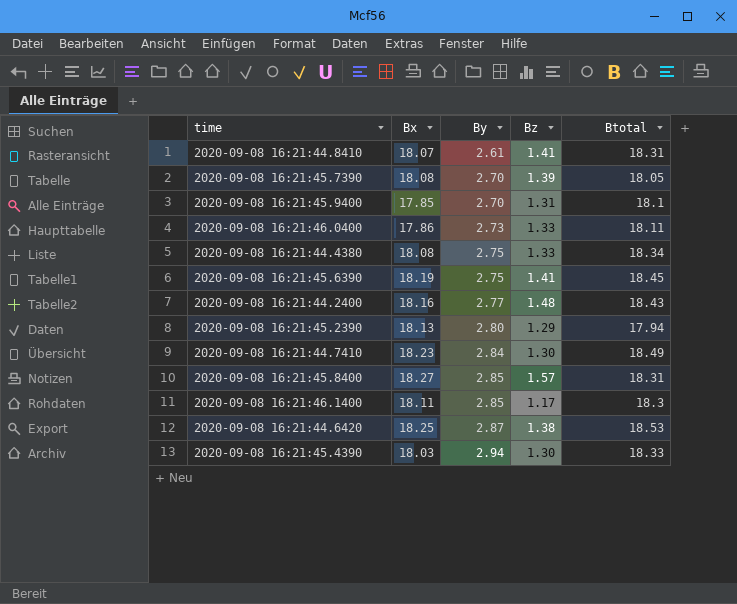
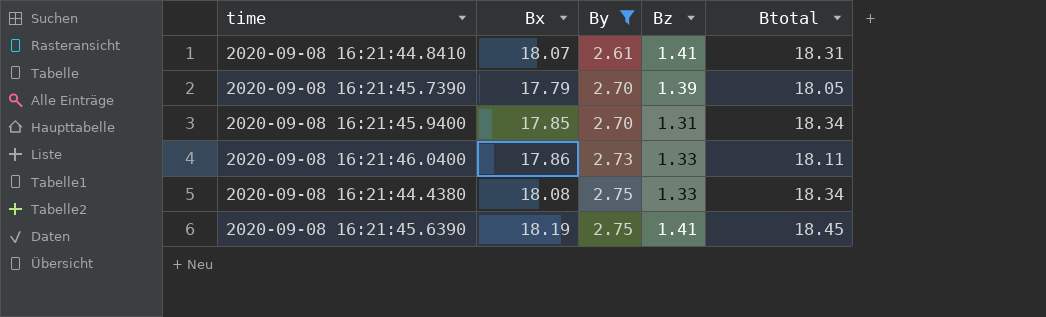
filter: none -> By <= 2.75
2020-09-08 16:21:45.7390 | Bx: 18.08 -> 17.79
2020-09-08 16:21:45.9400 | Btotal: 18.1 -> 18.34

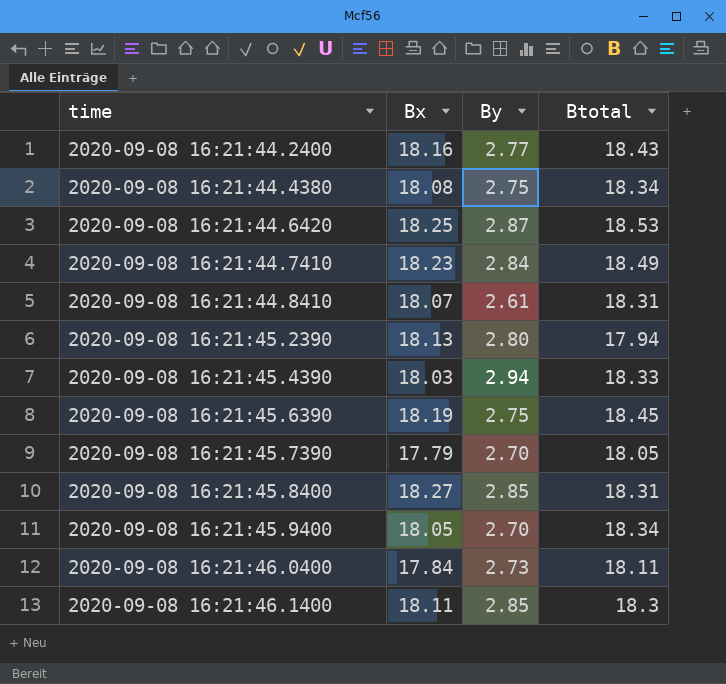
filter: By <= 2.75 -> none
row order: By ascending -> time ascending
column Bz | position: 4 -> none
2020-09-08 16:21:45.9400 | Bx: 17.85 -> 18.05
2020-09-08 16:21:46.0400 | Bx: 17.86 -> 17.84

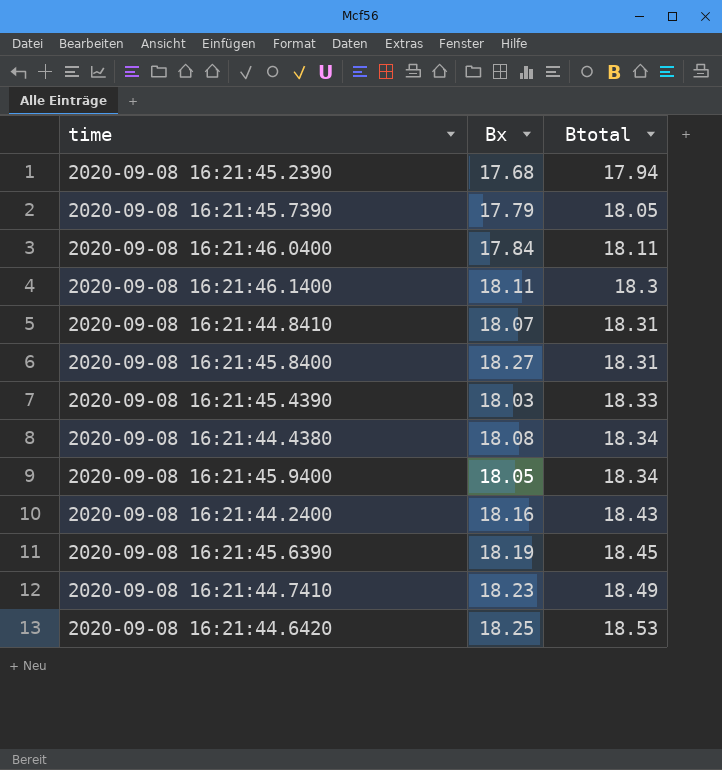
row order: time ascending -> Btotal ascending
column By | position: 3 -> none
2020-09-08 16:21:45.2390 | Bx: 18.13 -> 17.68

